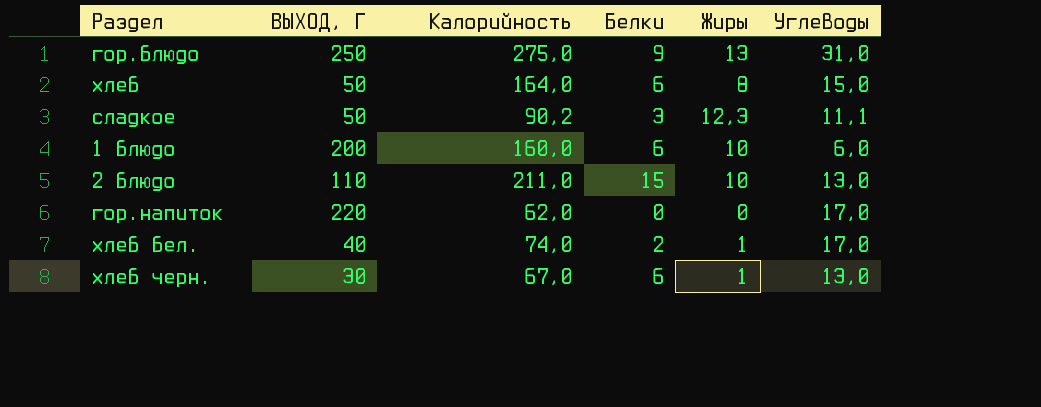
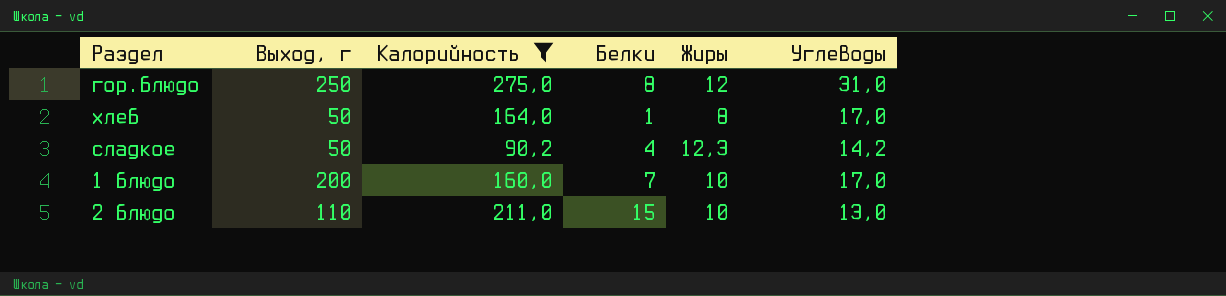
filter: none -> Калорийность >= 90,2
column name: ВЫХОД, Г -> Выход, г
гор.блюдо | Белки: 9 -> 8
гор.блюдо | Жиры: 13 -> 12
хлеб | Белки: 6 -> 1
хлеб | Углеводы: 15,0 -> 17,0
сладкое | Белки: 3 -> 4
сладкое | Углеводы: 11,1 -> 14,2
1 блюдо | Белки: 6 -> 7
1 блюдо | Углеводы: 6,0 -> 17,0

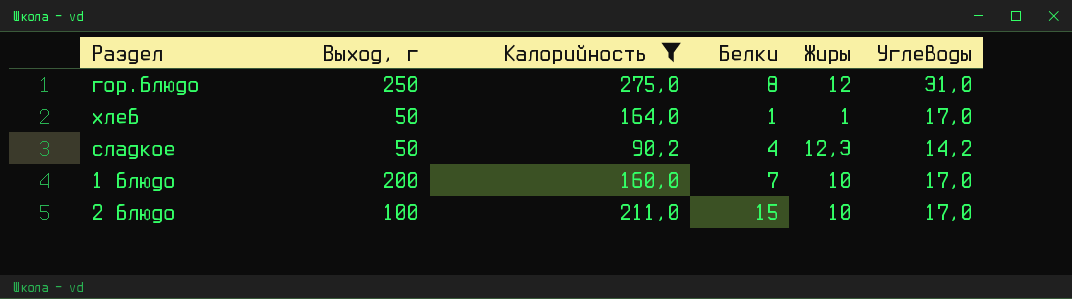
хлеб | Жиры: 8 -> 1
2 блюдо | Выход, г: 110 -> 100
2 блюдо | Углеводы: 13,0 -> 17,0

